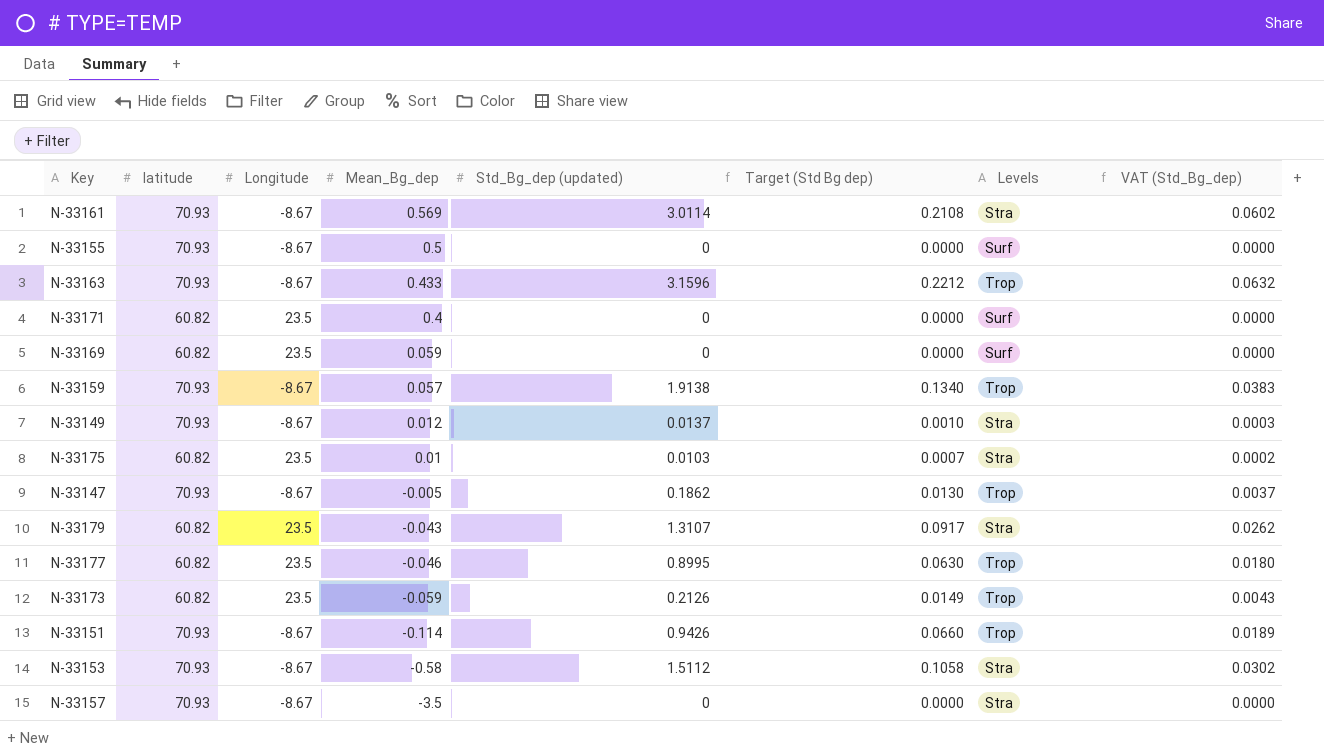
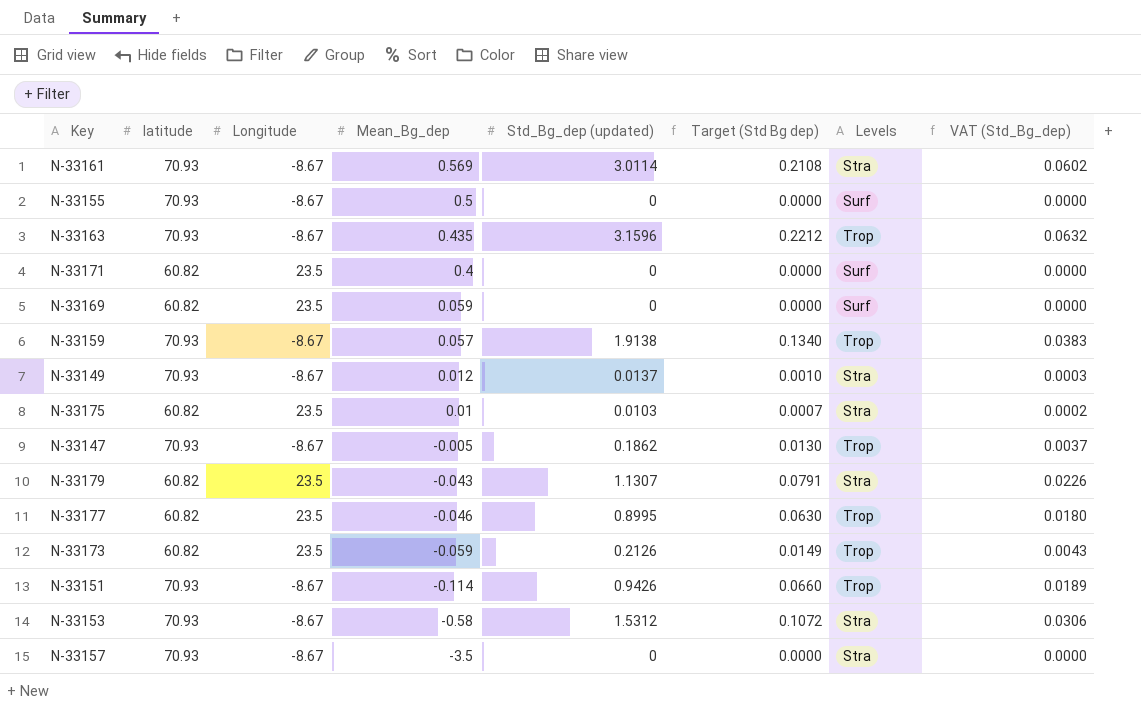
N-33163 | Mean_Bg_dep: 0.433 -> 0.435
N-33179 | Std_Bg_dep (updated): 1.3107 -> 1.1307
N-33179 | Target (Std Bg dep): 0.0917 -> 0.0791
N-33179 | VAT (Std_Bg_dep): 0.0262 -> 0.0226
N-33153 | Std_Bg_dep (updated): 1.5112 -> 1.5312
N-33153 | Target (Std Bg dep): 0.1058 -> 0.1072
N-33153 | VAT (Std_Bg_dep): 0.0302 -> 0.0306

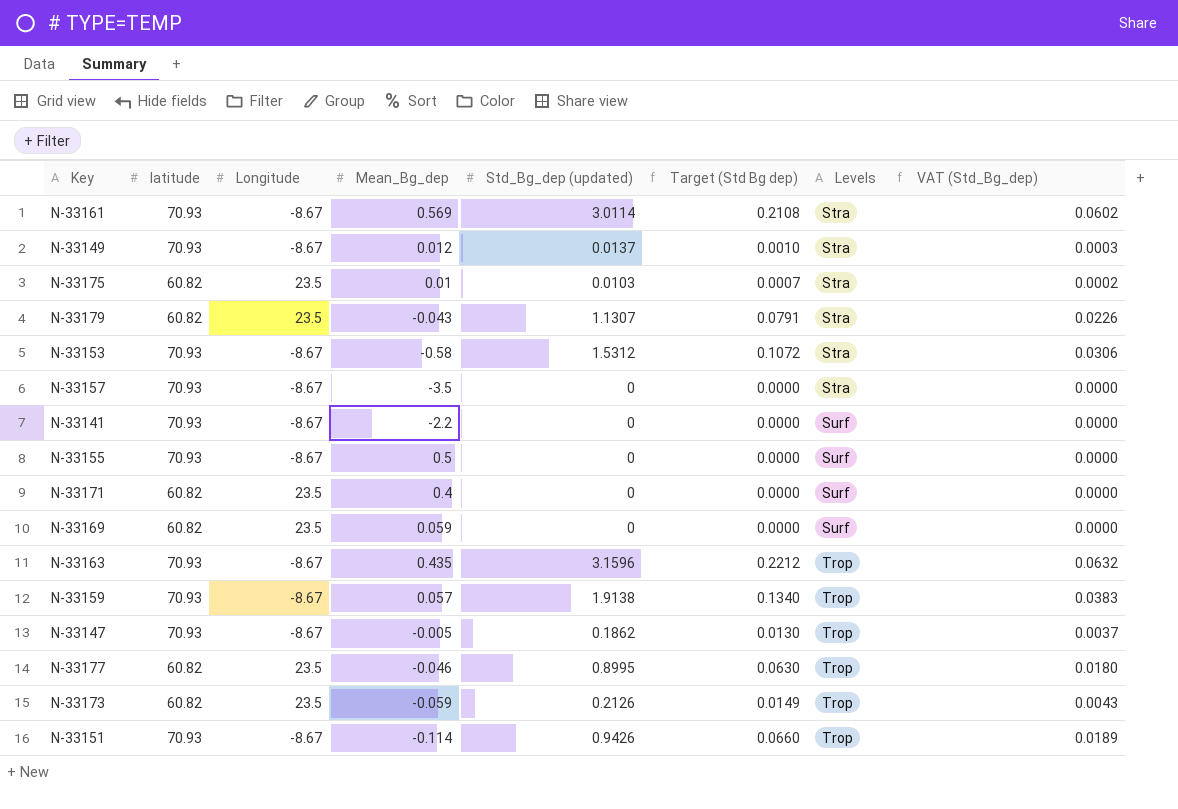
row order: Mean_Bg_dep descending -> Levels ascending
row N-33141: none -> 70.93 | -8.67 | -2.2 | 0 | 0.0000 | Surf | 0.0000

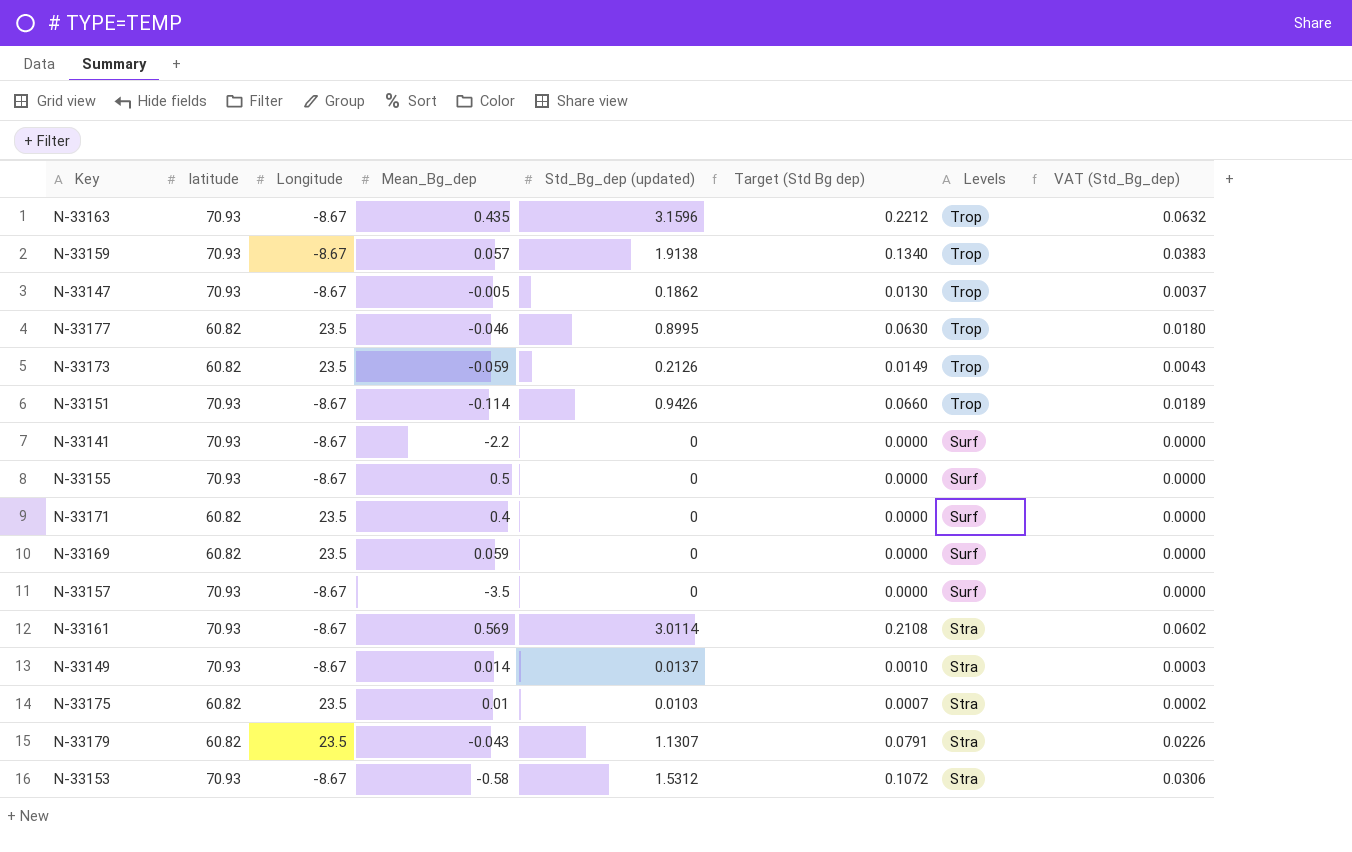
row order: Levels ascending -> Levels descending
N-33157 | Levels: Stra -> Surf
N-33149 | Mean_Bg_dep: 0.012 -> 0.014

